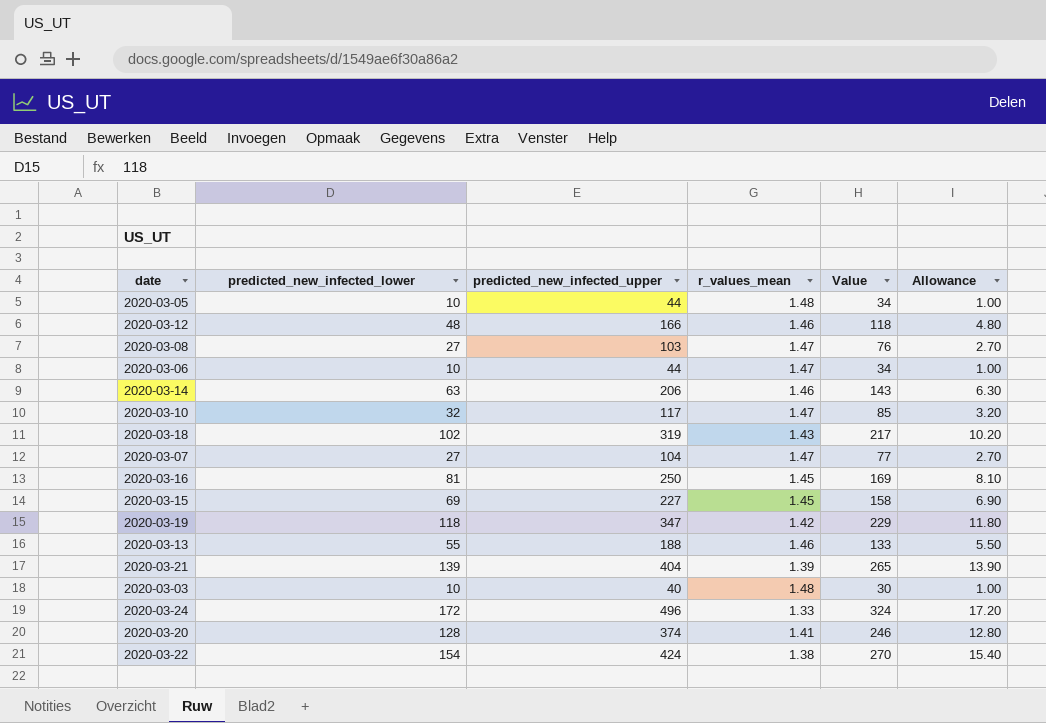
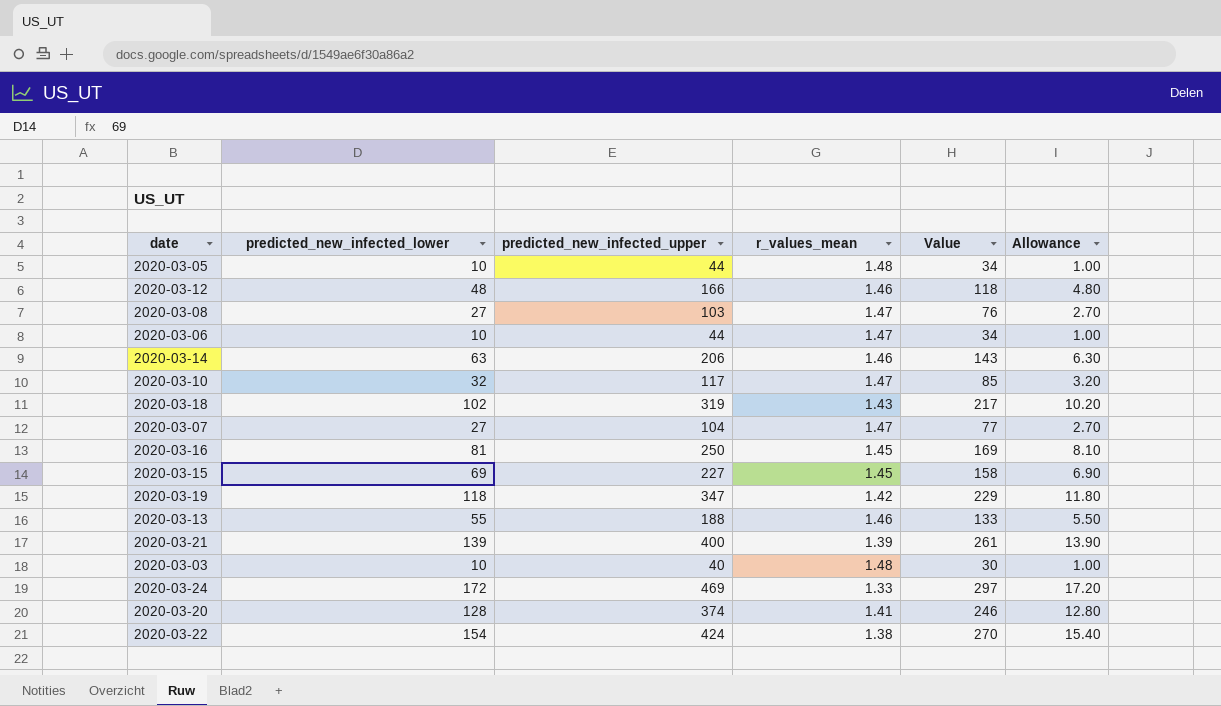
2020-03-21 | predicted_new_infected_upper: 404 -> 400
2020-03-21 | Value: 265 -> 261
2020-03-24 | predicted_new_infected_upper: 496 -> 469
2020-03-24 | Value: 324 -> 297

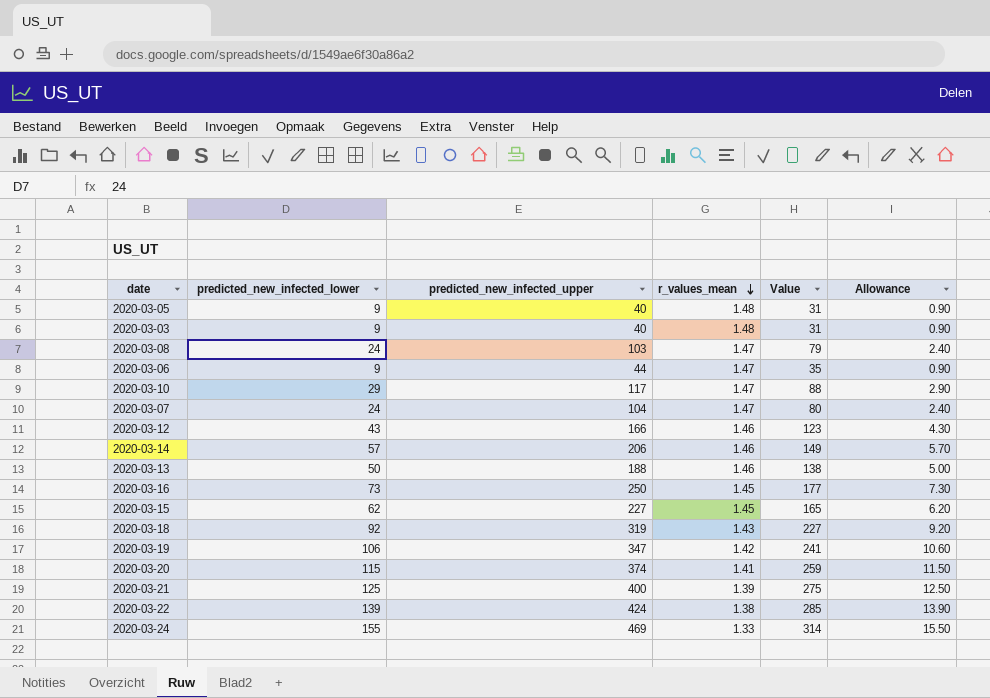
row order: none -> r_values_mean descending
2020-03-05 | predicted_new_infected_lower: 10 -> 9
2020-03-05 | predicted_new_infected_upper: 44 -> 40
2020-03-05 | Value: 34 -> 31
2020-03-05 | Allowance: 1.00 -> 0.90
2020-03-03 | predicted_new_infected_lower: 10 -> 9
2020-03-03 | Value: 30 -> 31
2020-03-03 | Allowance: 1.00 -> 0.90
2020-03-08 | predicted_new_infected_lower: 27 -> 24
2020-03-08 | Value: 76 -> 79
2020-03-08 | Allowance: 2.70 -> 2.40
2020-03-06 | predicted_new_infected_lower: 10 -> 9
2020-03-06 | Value: 34 -> 35
2020-03-06 | Allowance: 1.00 -> 0.90
2020-03-10 | predicted_new_infected_lower: 32 -> 29
2020-03-10 | Value: 85 -> 88
2020-03-10 | Allowance: 3.20 -> 2.90
2020-03-07 | predicted_new_infected_lower: 27 -> 24
2020-03-07 | Value: 77 -> 80
2020-03-07 | Allowance: 2.70 -> 2.40
2020-03-12 | predicted_new_infected_lower: 48 -> 43
2020-03-12 | Value: 118 -> 123
2020-03-12 | Allowance: 4.80 -> 4.30
2020-03-14 | predicted_new_infected_lower: 63 -> 57
2020-03-14 | Value: 143 -> 149
2020-03-14 | Allowance: 6.30 -> 5.70
2020-03-13 | predicted_new_infected_lower: 55 -> 50
2020-03-13 | Value: 133 -> 138
2020-03-13 | Allowance: 5.50 -> 5.00
2020-03-16 | predicted_new_infected_lower: 81 -> 73
2020-03-16 | Value: 169 -> 177
2020-03-16 | Allowance: 8.10 -> 7.30
2020-03-15 | predicted_new_infected_lower: 69 -> 62
2020-03-15 | Value: 158 -> 165
2020-03-15 | Allowance: 6.90 -> 6.20
2020-03-18 | predicted_new_infected_lower: 102 -> 92
2020-03-18 | Value: 217 -> 227
2020-03-18 | Allowance: 10.20 -> 9.20
2020-03-19 | predicted_new_infected_lower: 118 -> 106
2020-03-19 | Value: 229 -> 241
2020-03-19 | Allowance: 11.80 -> 10.60
2020-03-20 | predicted_new_infected_lower: 128 -> 115
2020-03-20 | Value: 246 -> 259
2020-03-20 | Allowance: 12.80 -> 11.50
2020-03-21 | predicted_new_infected_lower: 139 -> 125
2020-03-21 | Value: 261 -> 275
2020-03-21 | Allowance: 13.90 -> 12.50
2020-03-22 | predicted_new_infected_lower: 154 -> 139
2020-03-22 | Value: 270 -> 285
2020-03-22 | Allowance: 15.40 -> 13.90
2020-03-24 | predicted_new_infected_lower: 172 -> 155
2020-03-24 | Value: 297 -> 314
2020-03-24 | Allowance: 17.20 -> 15.50

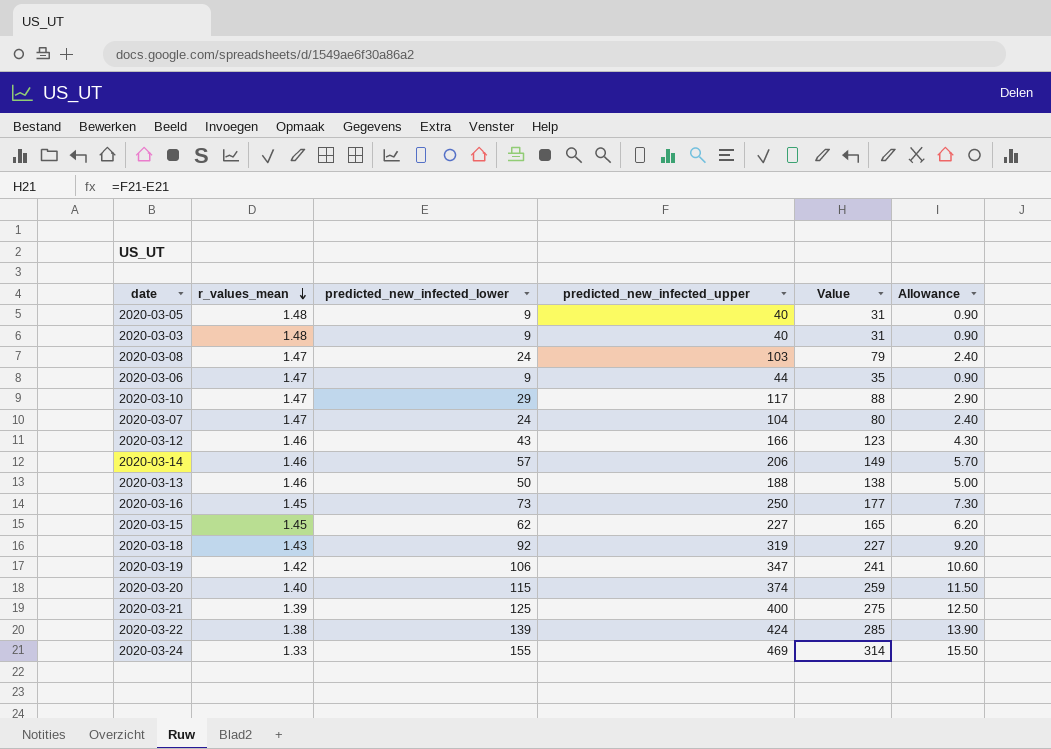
column r_values_mean | position: 4 -> 2
2020-03-20 | r_values_mean: 1.41 -> 1.40

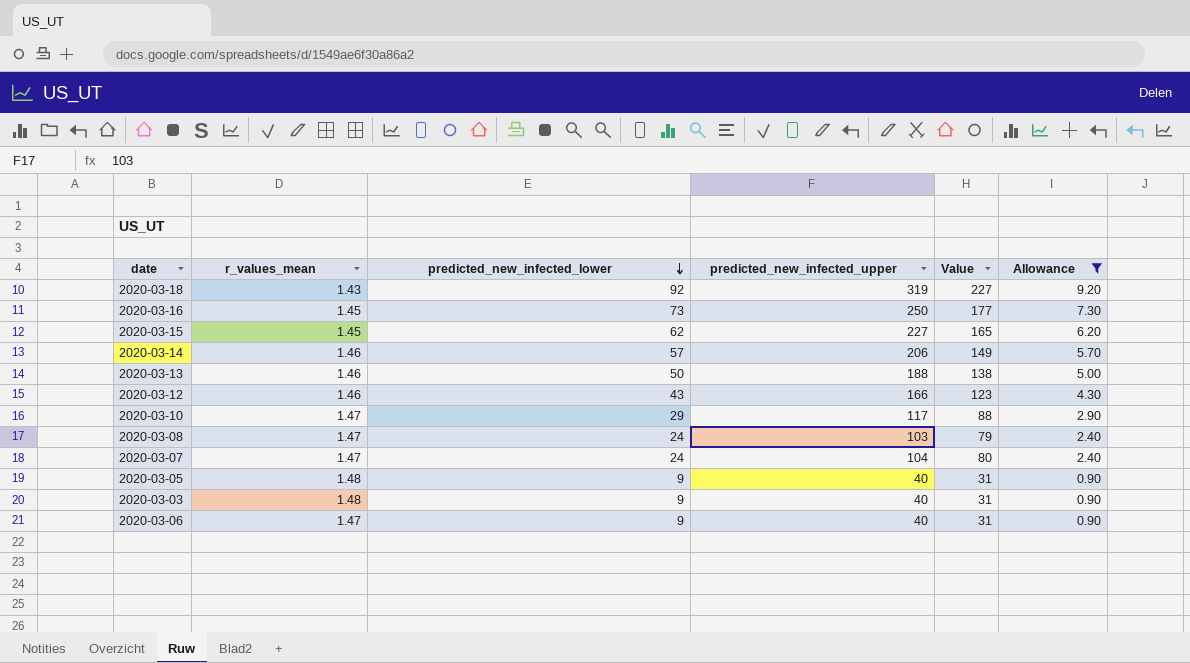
filter: none -> Allowance <= 9.20
row order: r_values_mean descending -> predicted_new_infected_lower descending
2020-03-06 | predicted_new_infected_upper: 44 -> 40
2020-03-06 | Value: 35 -> 31

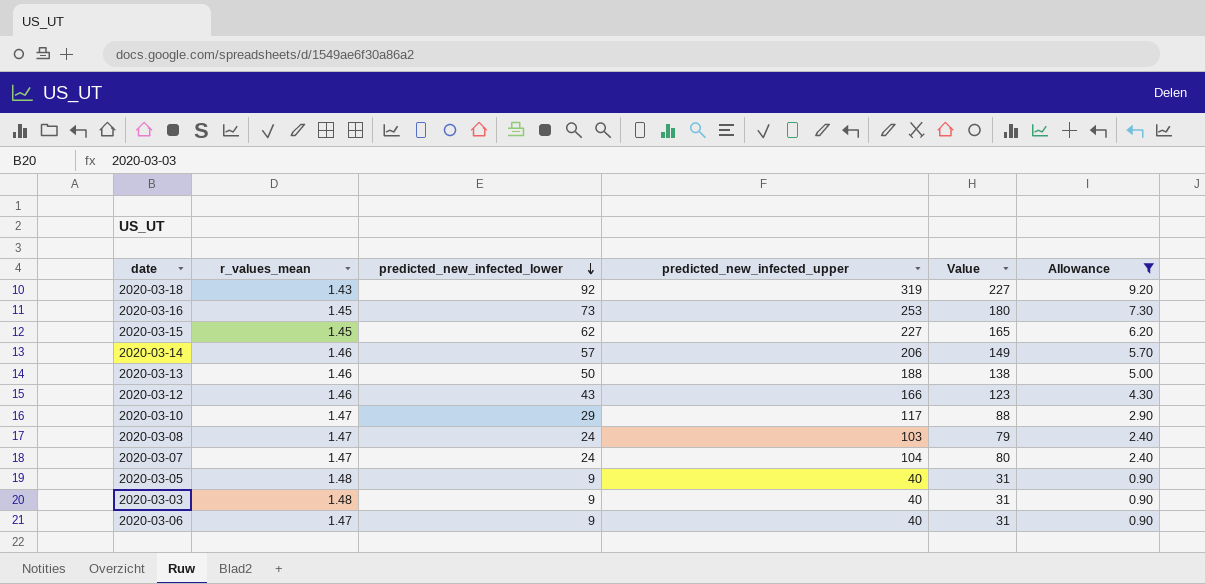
2020-03-16 | predicted_new_infected_upper: 250 -> 253
2020-03-16 | Value: 177 -> 180

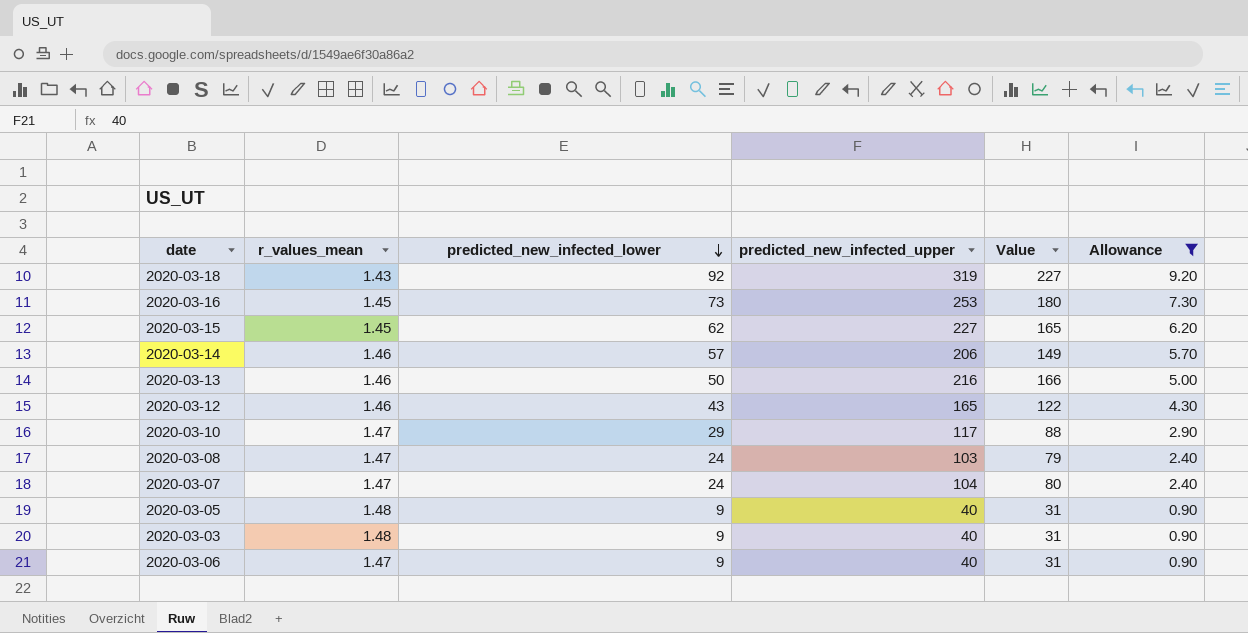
2020-03-13 | predicted_new_infected_upper: 188 -> 216
2020-03-13 | Value: 138 -> 166
2020-03-12 | predicted_new_infected_upper: 166 -> 165
2020-03-12 | Value: 123 -> 122

